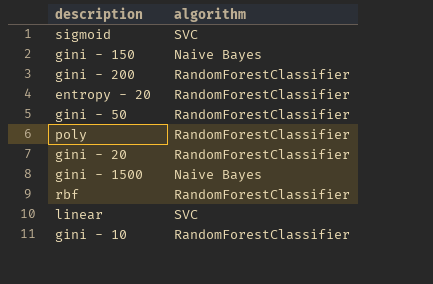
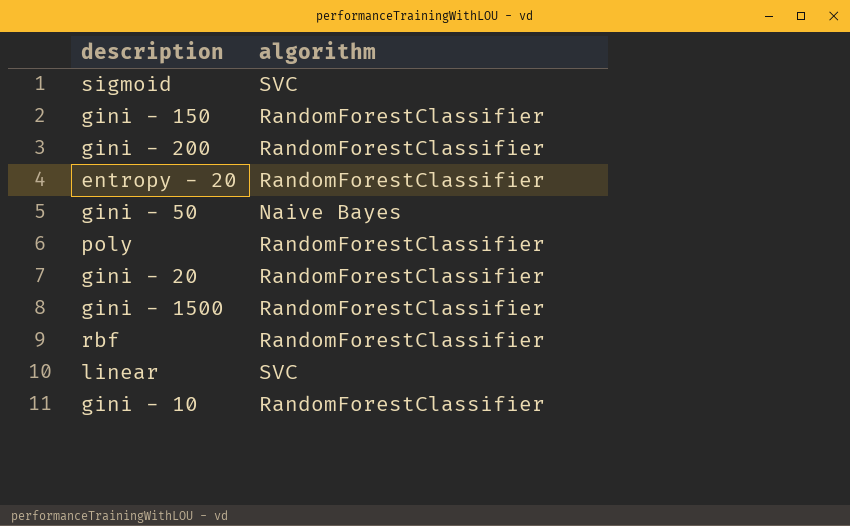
gini - 150 | algorithm: Naive Bayes -> RandomForestClassifier
gini - 50 | algorithm: RandomForestClassifier -> Naive Bayes
gini - 1500 | algorithm: Naive Bayes -> RandomForestClassifier

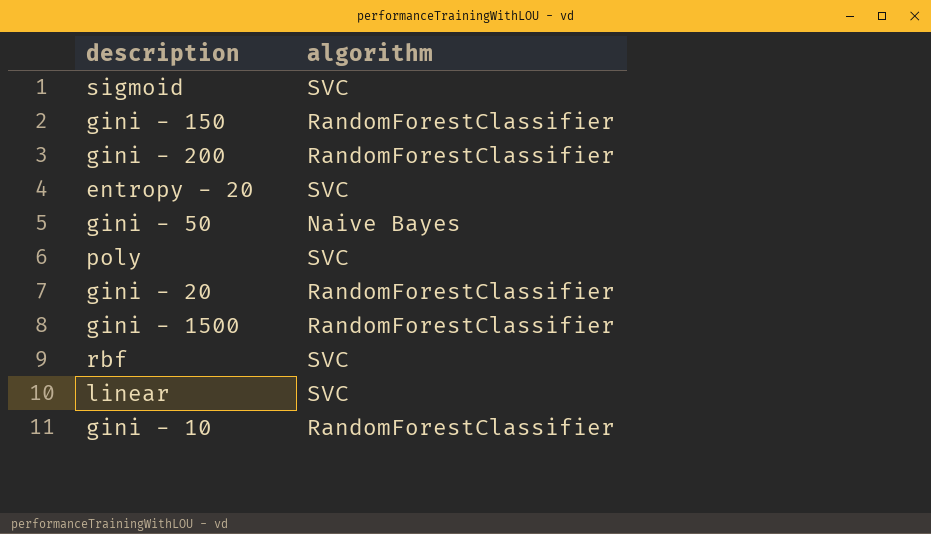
entropy - 20 | algorithm: RandomForestClassifier -> SVC
poly | algorithm: RandomForestClassifier -> SVC
rbf | algorithm: RandomForestClassifier -> SVC

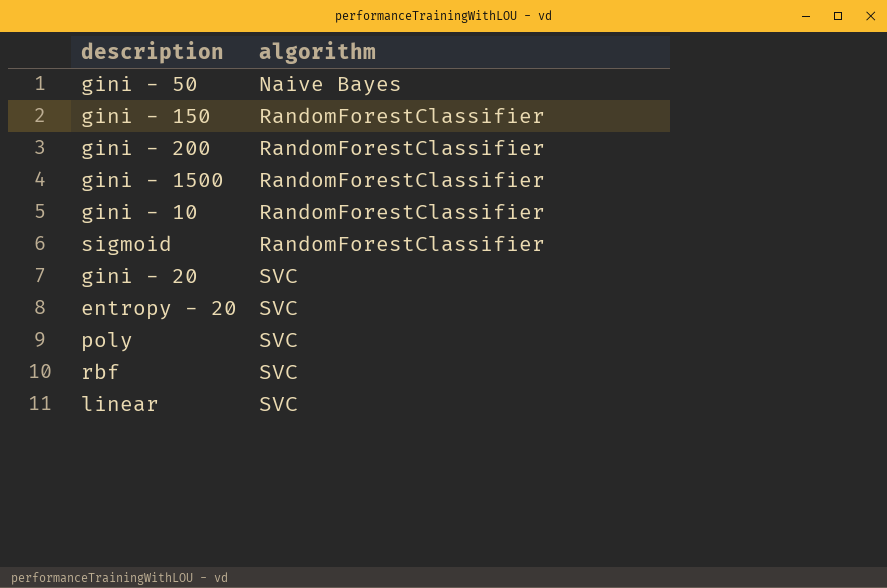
row order: none -> algorithm ascending
sigmoid | algorithm: SVC -> RandomForestClassifier
gini - 20 | algorithm: RandomForestClassifier -> SVC

